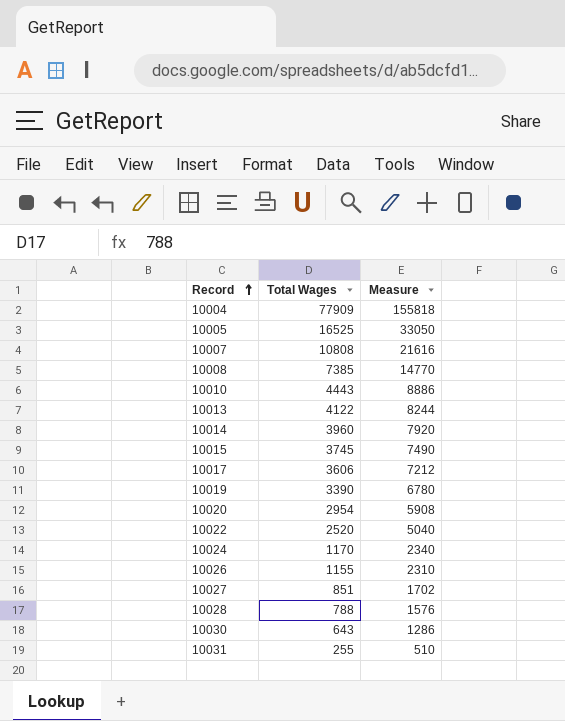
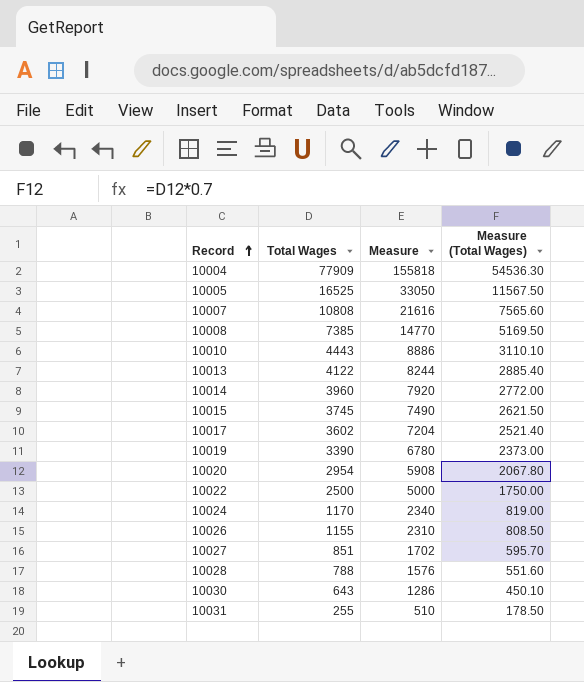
column Measure (Total Wages) | formula: none -> [Total Wages] * 0.7
10017 | Total Wages: 3606 -> 3602
10017 | Measure: 7212 -> 7204
10022 | Total Wages: 2520 -> 2500
10022 | Measure: 5040 -> 5000

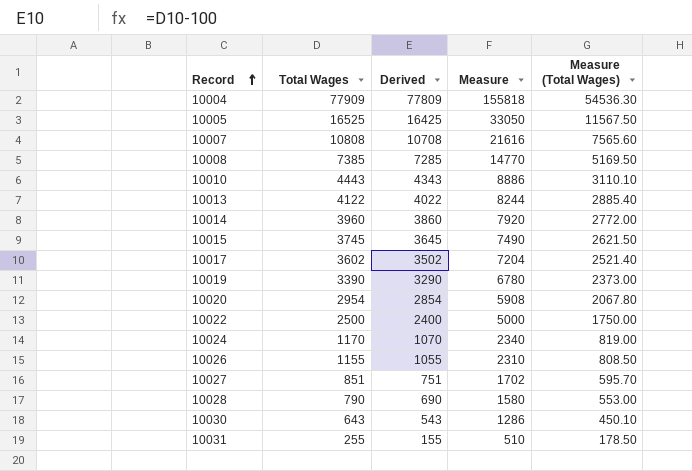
column Derived | formula: none -> [Total Wages] - 100
10028 | Total Wages: 788 -> 790
10028 | Measure: 1576 -> 1580
10028 | Measure (Total Wages): 551.60 -> 553.00

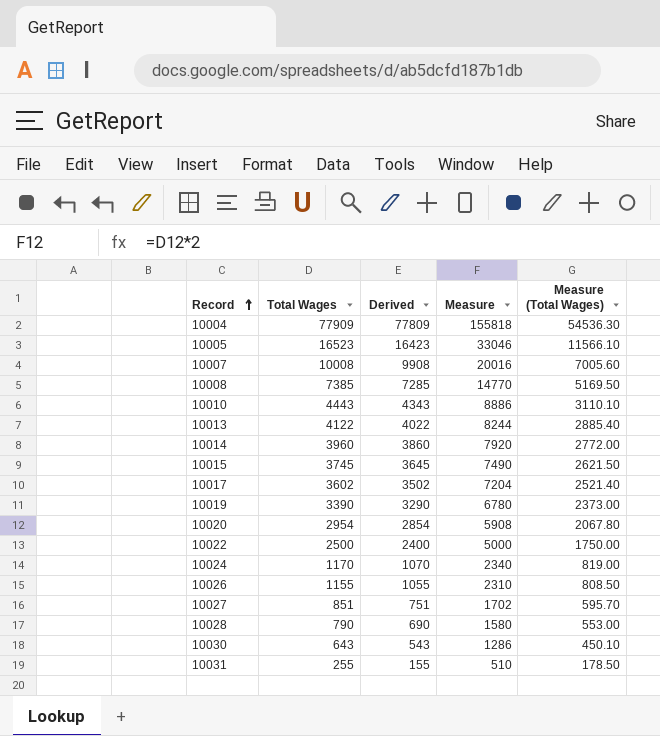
10005 | Total Wages: 16525 -> 16523
10005 | Derived: 16425 -> 16423
10005 | Measure: 33050 -> 33046
10005 | Measure (Total Wages): 11567.50 -> 11566.10
10007 | Total Wages: 10808 -> 10008
10007 | Derived: 10708 -> 9908
10007 | Measure: 21616 -> 20016
10007 | Measure (Total Wages): 7565.60 -> 7005.60

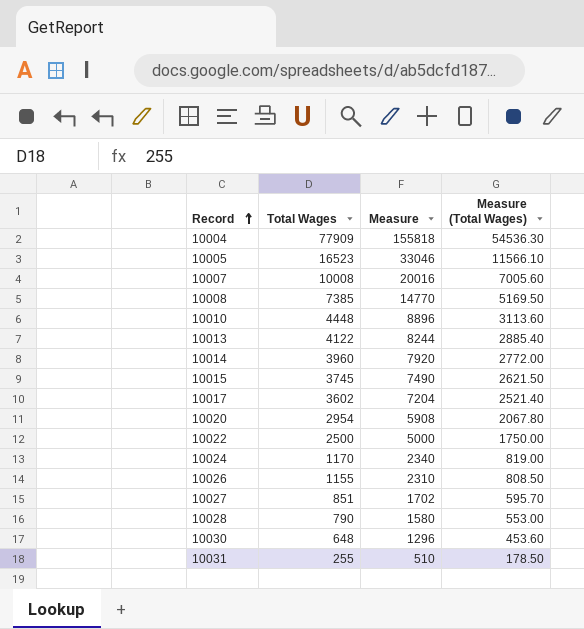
column Derived | formula: [Total Wages] - 100 -> none
row 10019: 3390 | 3290 | 6780 | 2373.00 -> none
10010 | Total Wages: 4443 -> 4448
10010 | Measure: 8886 -> 8896
10010 | Measure (Total Wages): 3110.10 -> 3113.60
10030 | Total Wages: 643 -> 648
10030 | Measure: 1286 -> 1296
10030 | Measure (Total Wages): 450.10 -> 453.60

